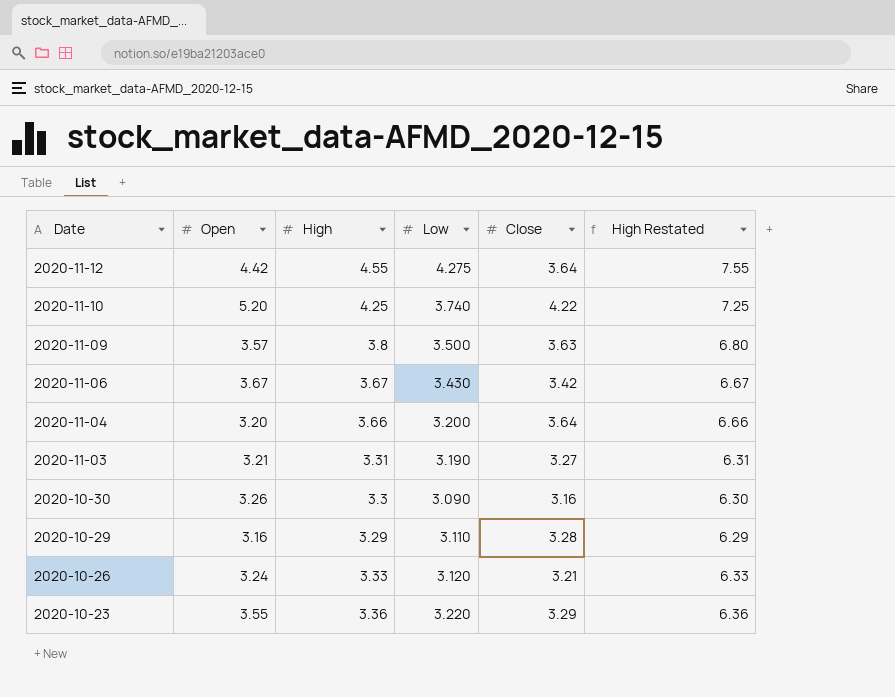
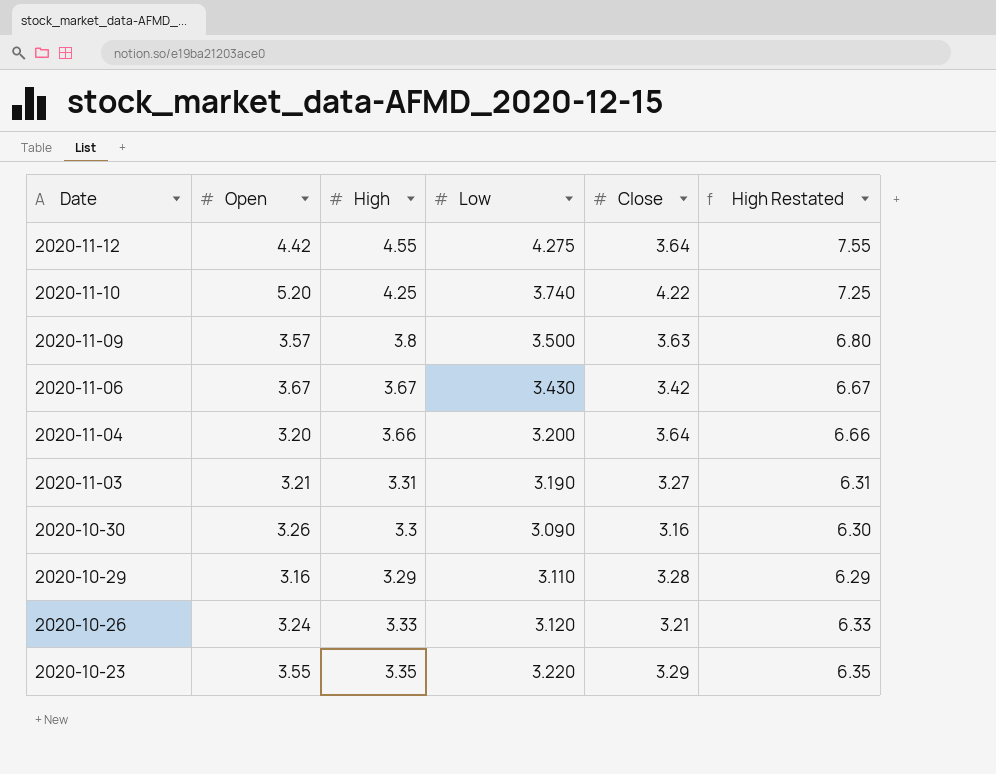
2020-10-23 | High: 3.36 -> 3.35
2020-10-23 | High Restated: 6.36 -> 6.35

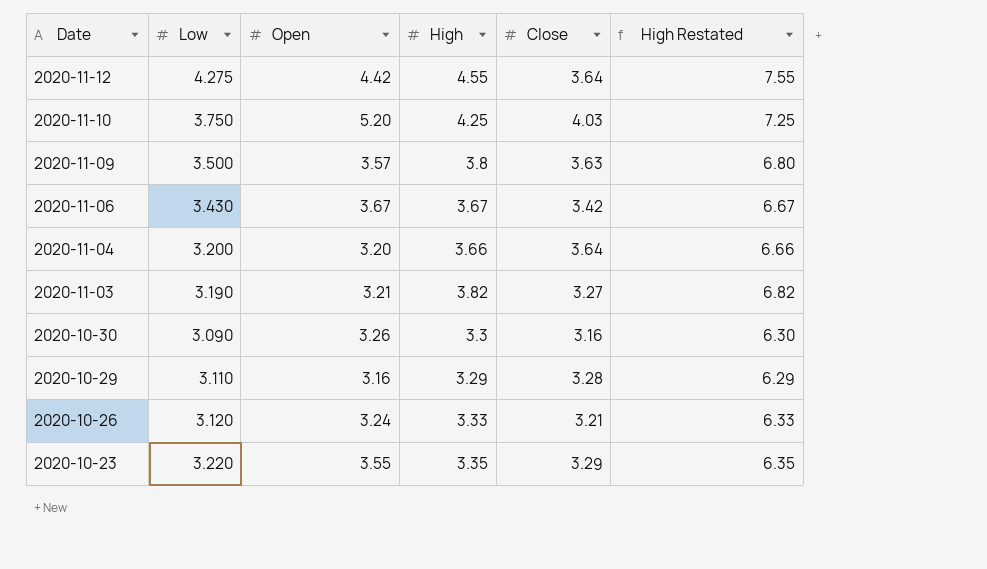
column Low | position: 4 -> 2
2020-11-10 | Low: 3.740 -> 3.750
2020-11-10 | Close: 4.22 -> 4.03
2020-11-03 | High: 3.31 -> 3.82
2020-11-03 | High Restated: 6.31 -> 6.82

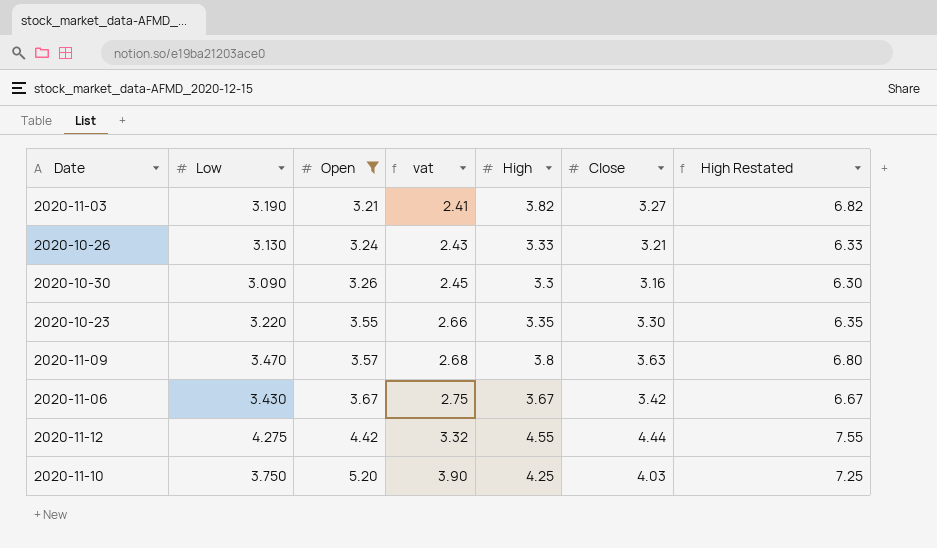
filter: none -> Open >= 3.21
row order: Date descending -> Open ascending
column vat | formula: none -> [Open] * 0.75
2020-10-26 | Low: 3.120 -> 3.130
2020-10-23 | Close: 3.29 -> 3.30
2020-11-09 | Low: 3.500 -> 3.470
2020-11-12 | Close: 3.64 -> 4.44

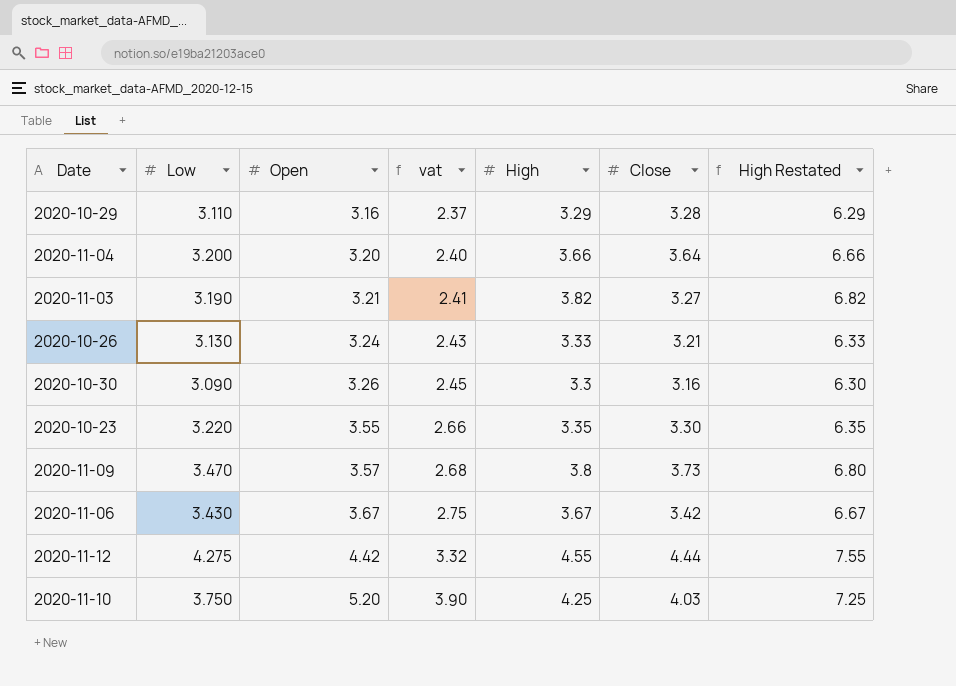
filter: Open >= 3.21 -> none
2020-11-09 | Close: 3.63 -> 3.73

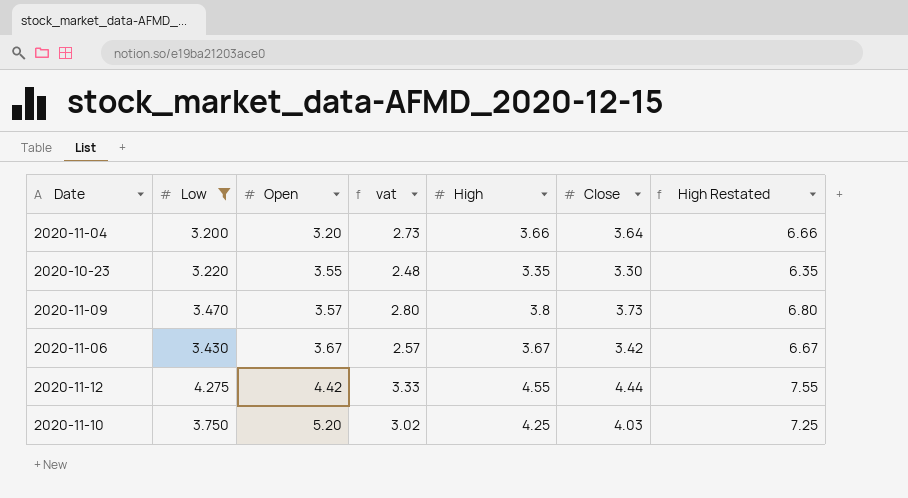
filter: none -> Low >= 3.200
column vat | formula: [Open] * 0.75 -> [Close] * 0.75

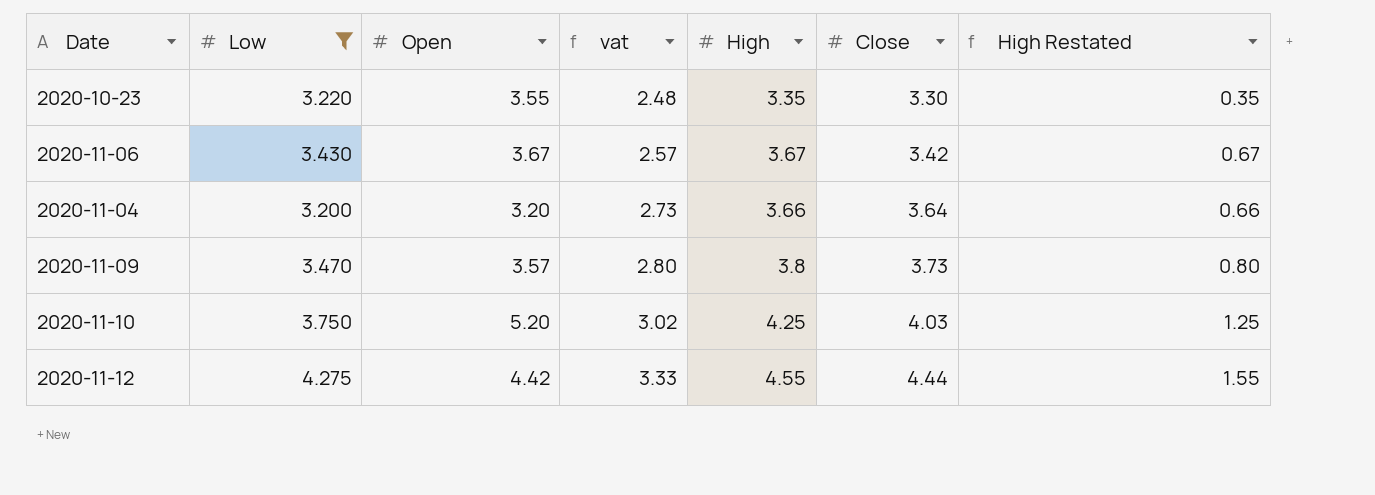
row order: Open ascending -> vat ascending
column High Restated | formula: [High] + 3 -> [High] - 3

